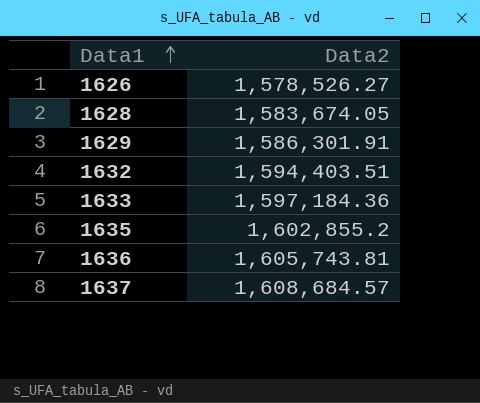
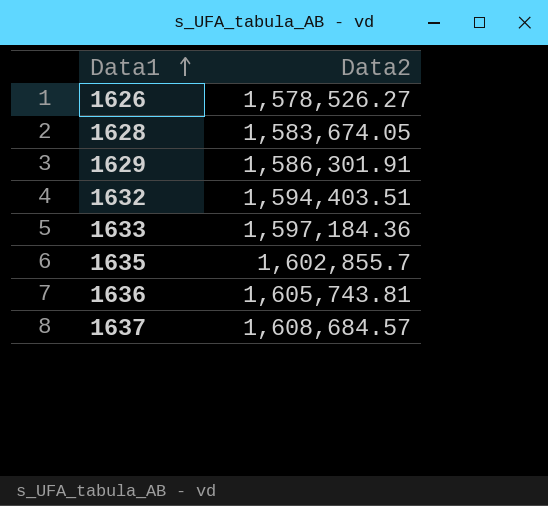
1635 | Data2: 1,602,855.2 -> 1,602,855.7

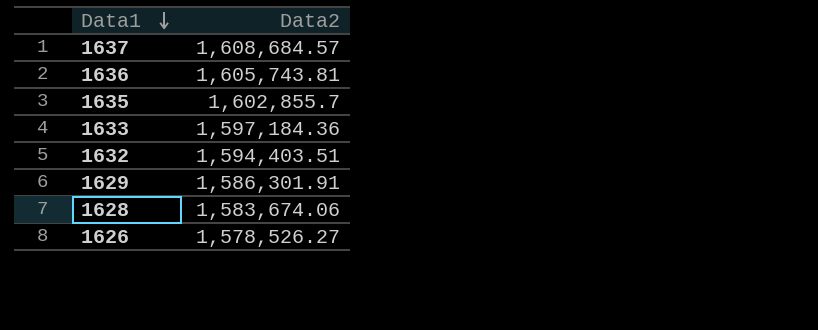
row order: Data1 ascending -> Data1 descending
1628 | Data2: 1,583,674.05 -> 1,583,674.06

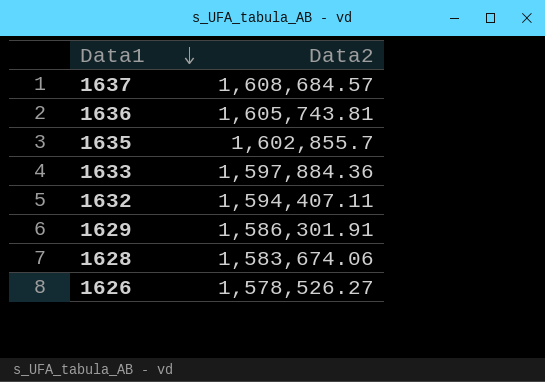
1633 | Data2: 1,597,184.36 -> 1,597,884.36
1632 | Data2: 1,594,403.51 -> 1,594,407.11

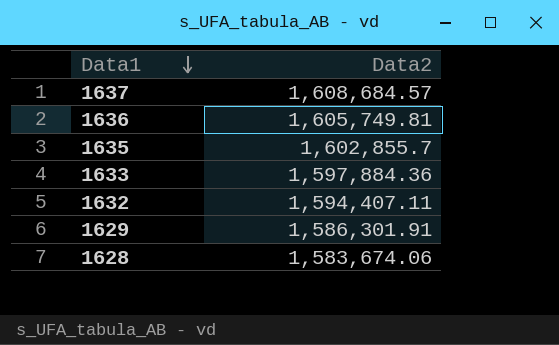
row 1626: 1,578,526.27 -> none
1636 | Data2: 1,605,743.81 -> 1,605,749.81

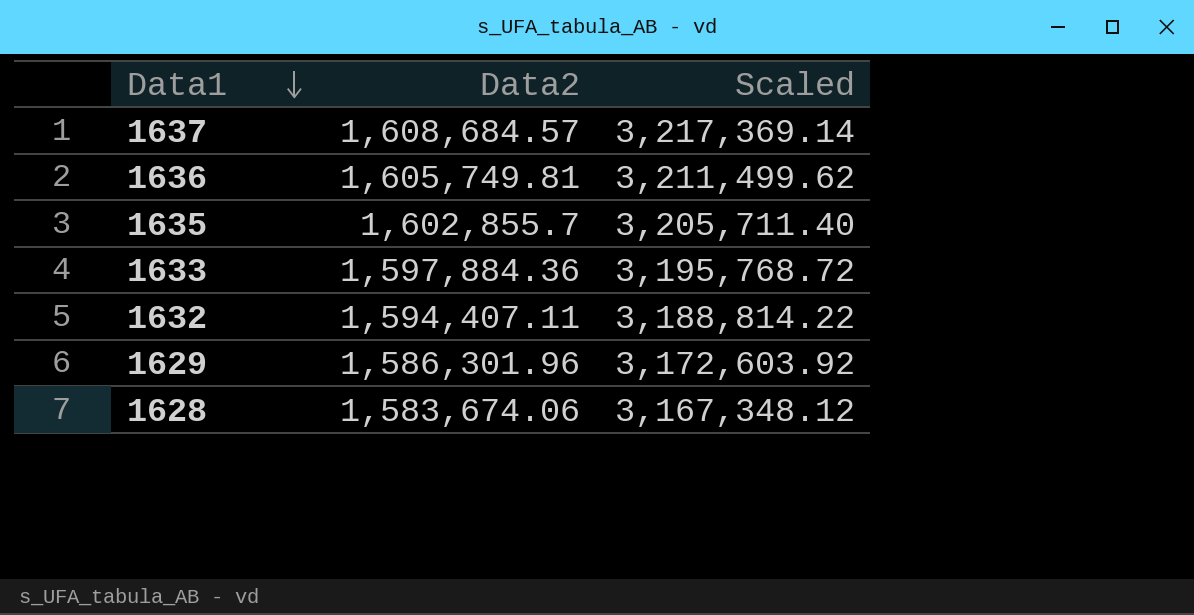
column Scaled | formula: none -> [Data2] * 2
1629 | Data2: 1,586,301.91 -> 1,586,301.96

